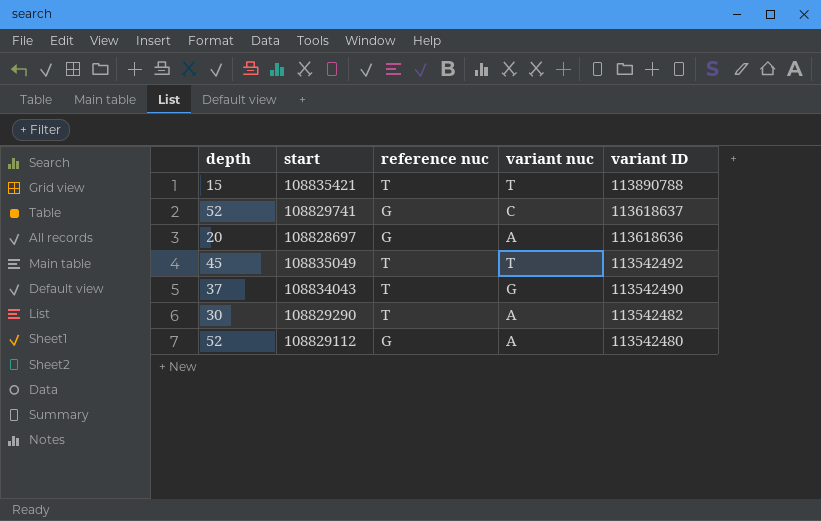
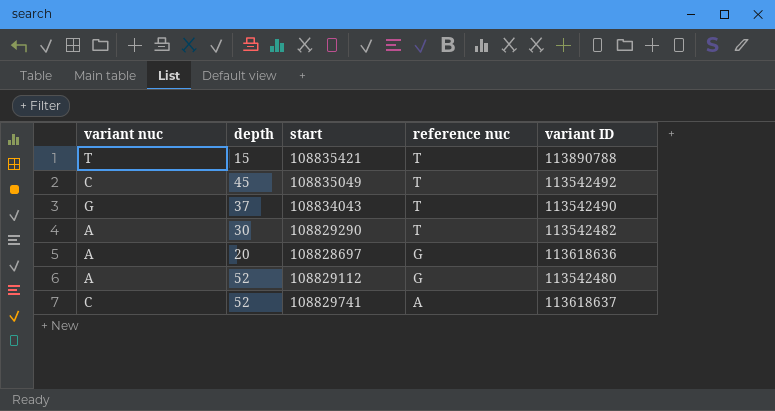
row order: variant ID descending -> reference nuc descending
column variant nuc | position: 4 -> 1
108835049 | variant nuc: T -> C
108829741 | reference nuc: G -> A

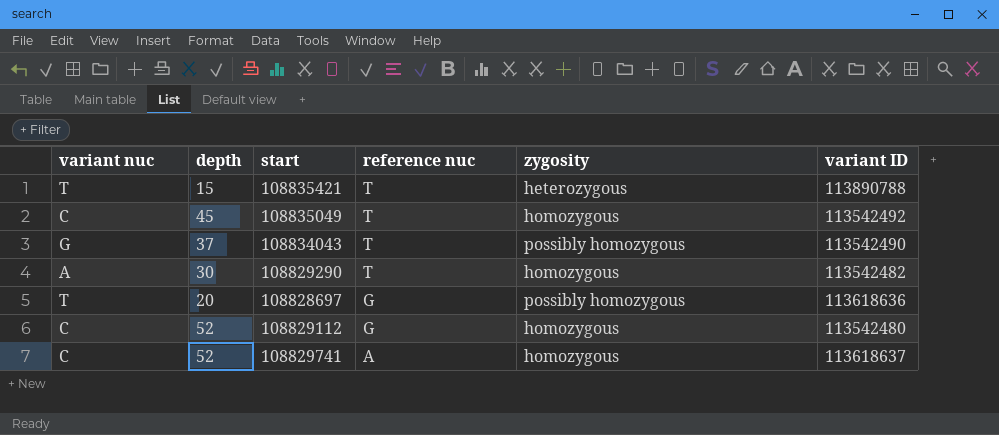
column zygosity | position: none -> 5
108828697 | variant nuc: A -> T
108829112 | variant nuc: A -> C

